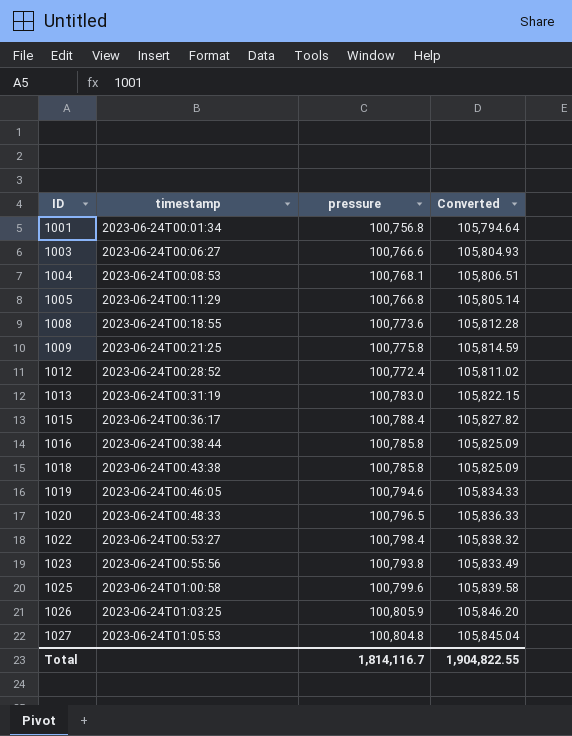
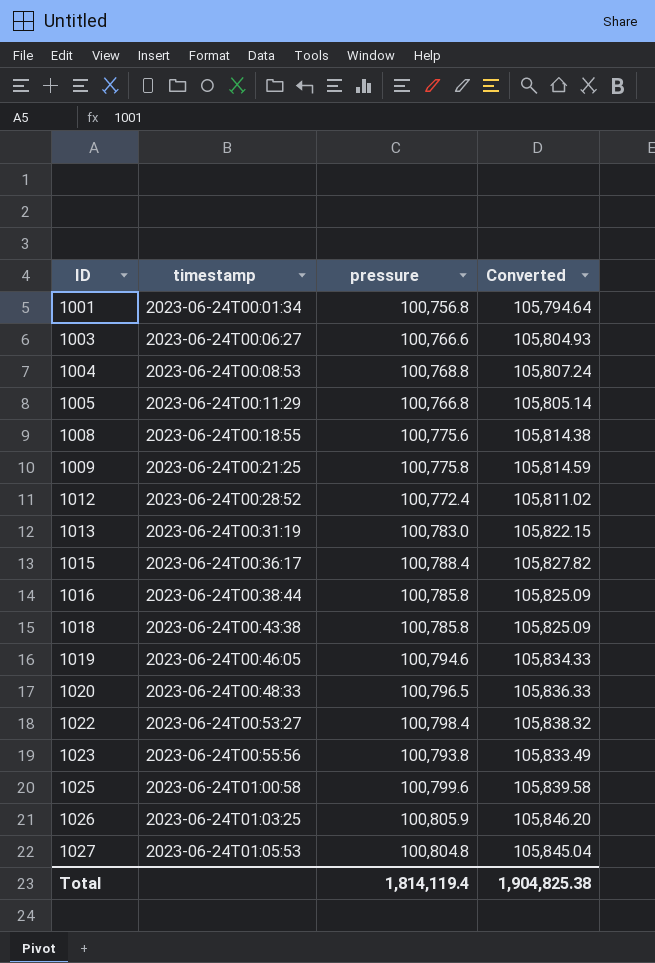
1004 | pressure: 100,768.1 -> 100,768.8
1004 | Converted: 105,806.51 -> 105,807.24
1008 | pressure: 100,773.6 -> 100,775.6
1008 | Converted: 105,812.28 -> 105,814.38
Total | pressure: 1,814,116.7 -> 1,814,119.4
Total | Converted: 1,904,822.55 -> 1,904,825.38

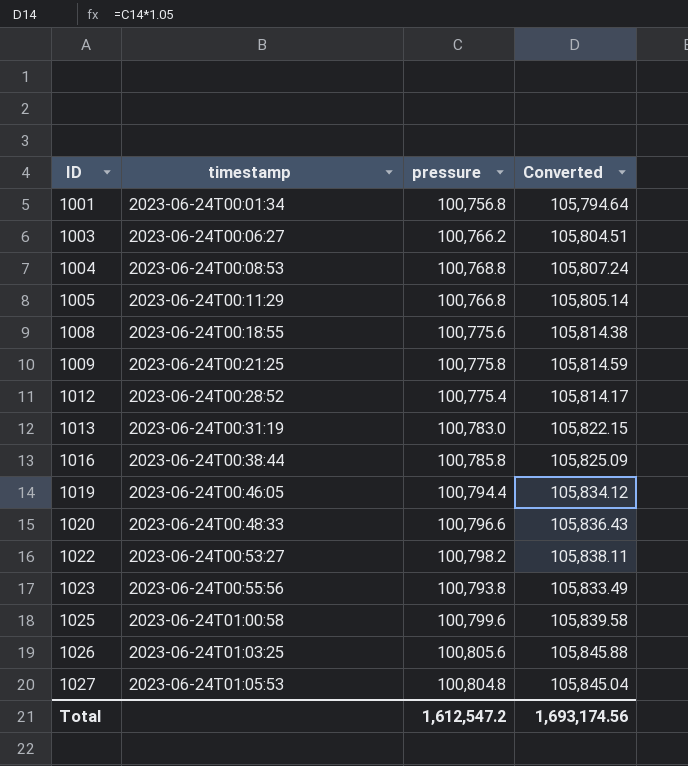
row 1015: 2023-06-24T00:36:17 | 100,788.4 | 105,827.82 -> none
row 1018: 2023-06-24T00:43:38 | 100,785.8 | 105,825.09 -> none
1003 | pressure: 100,766.6 -> 100,766.2
1003 | Converted: 105,804.93 -> 105,804.51
1012 | pressure: 100,772.4 -> 100,775.4
1012 | Converted: 105,811.02 -> 105,814.17
1019 | pressure: 100,794.6 -> 100,794.4
1019 | Converted: 105,834.33 -> 105,834.12
1020 | pressure: 100,796.5 -> 100,796.6
1020 | Converted: 105,836.33 -> 105,836.43
1022 | pressure: 100,798.4 -> 100,798.2
1022 | Converted: 105,838.32 -> 105,838.11
1026 | pressure: 100,805.9 -> 100,805.6
1026 | Converted: 105,846.20 -> 105,845.88
Total | pressure: 1,814,119.4 -> 1,612,547.2
Total | Converted: 1,904,825.38 -> 1,693,174.56

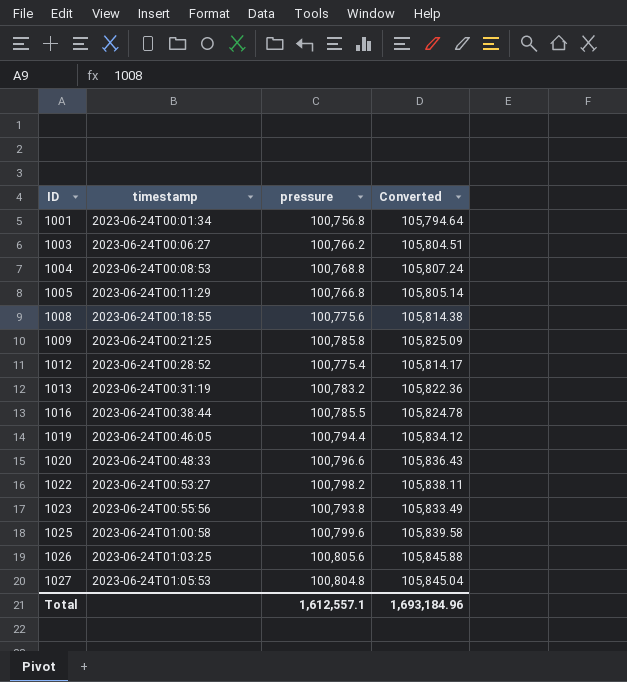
1009 | pressure: 100,775.8 -> 100,785.8
1009 | Converted: 105,814.59 -> 105,825.09
1013 | pressure: 100,783.0 -> 100,783.2
1013 | Converted: 105,822.15 -> 105,822.36
1016 | pressure: 100,785.8 -> 100,785.5
1016 | Converted: 105,825.09 -> 105,824.78
Total | pressure: 1,612,547.2 -> 1,612,557.1
Total | Converted: 1,693,174.56 -> 1,693,184.96

